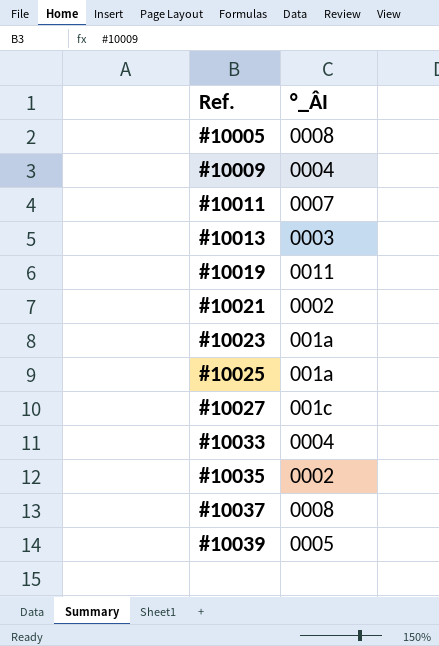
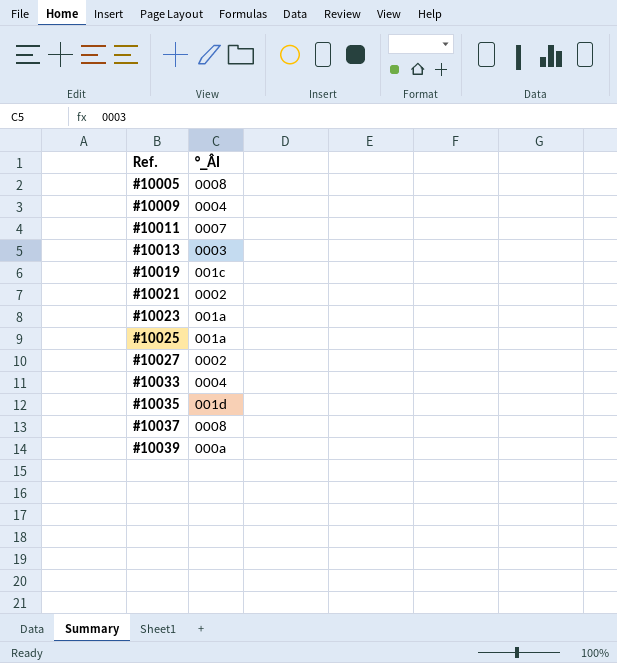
#10019 | °_ÂI: 0011 -> 001c
#10027 | °_ÂI: 001c -> 0002
#10035 | °_ÂI: 0002 -> 001d
#10039 | °_ÂI: 0005 -> 000a

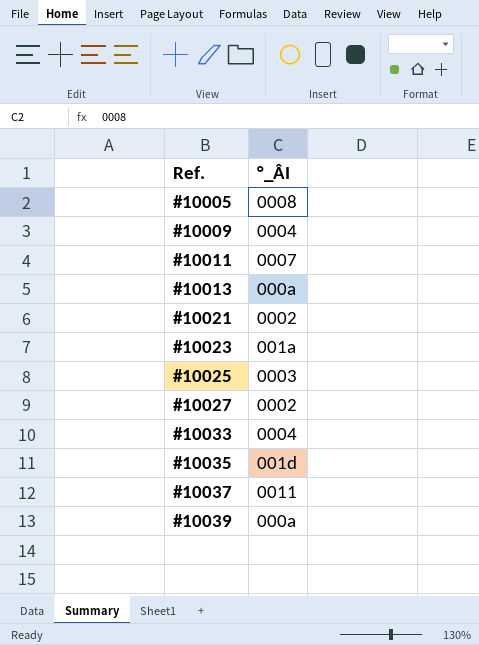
row #10019: 001c -> none
#10013 | °_ÂI: 0003 -> 000a
#10025 | °_ÂI: 001a -> 0003
#10037 | °_ÂI: 0008 -> 0011

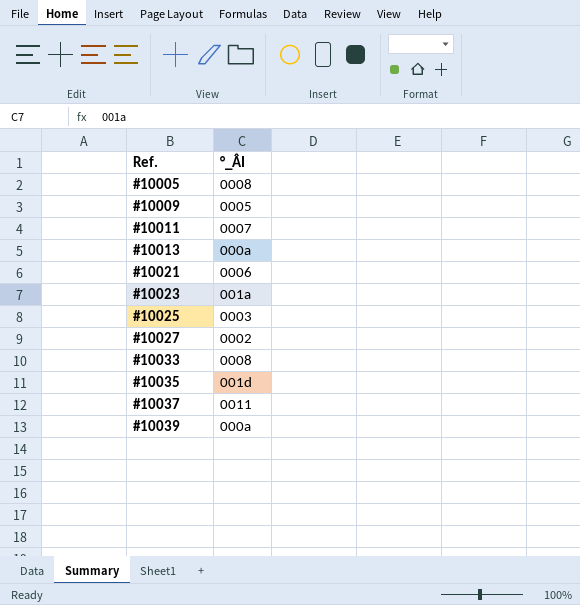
#10009 | °_ÂI: 0004 -> 0005
#10021 | °_ÂI: 0002 -> 0006
#10033 | °_ÂI: 0004 -> 0008

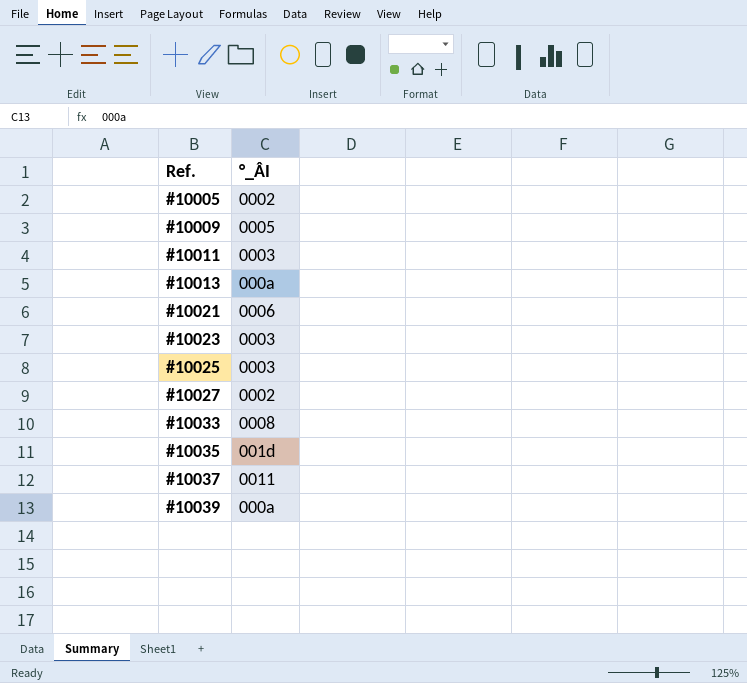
#10005 | °_ÂI: 0008 -> 0002
#10011 | °_ÂI: 0007 -> 0003
#10023 | °_ÂI: 001a -> 0003

